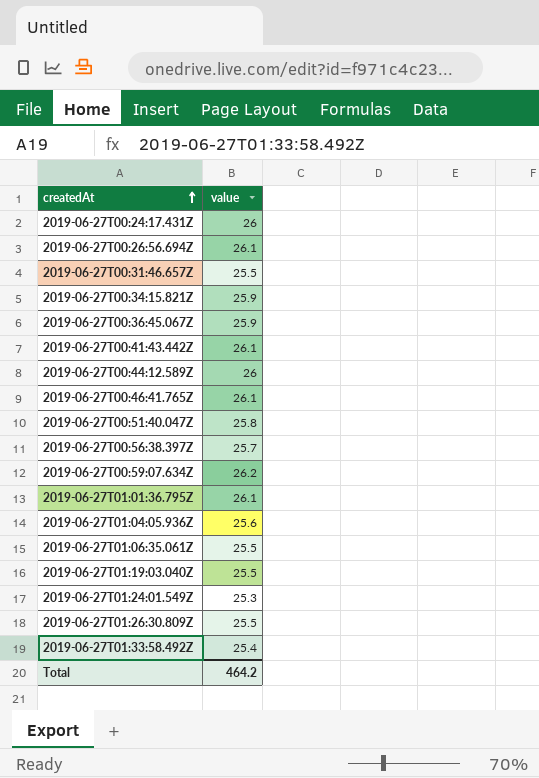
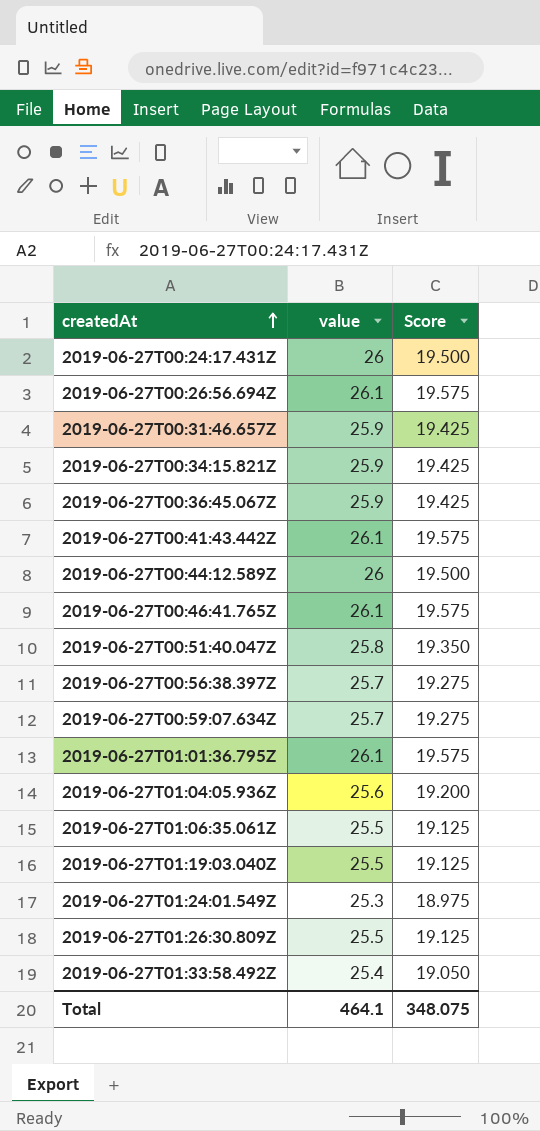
column Score | formula: none -> [value] * 0.75
2019-06-27T00:31:46.657Z | value: 25.5 -> 25.9
2019-06-27T00:59:07.634Z | value: 26.2 -> 25.7
Total | value: 464.2 -> 464.1

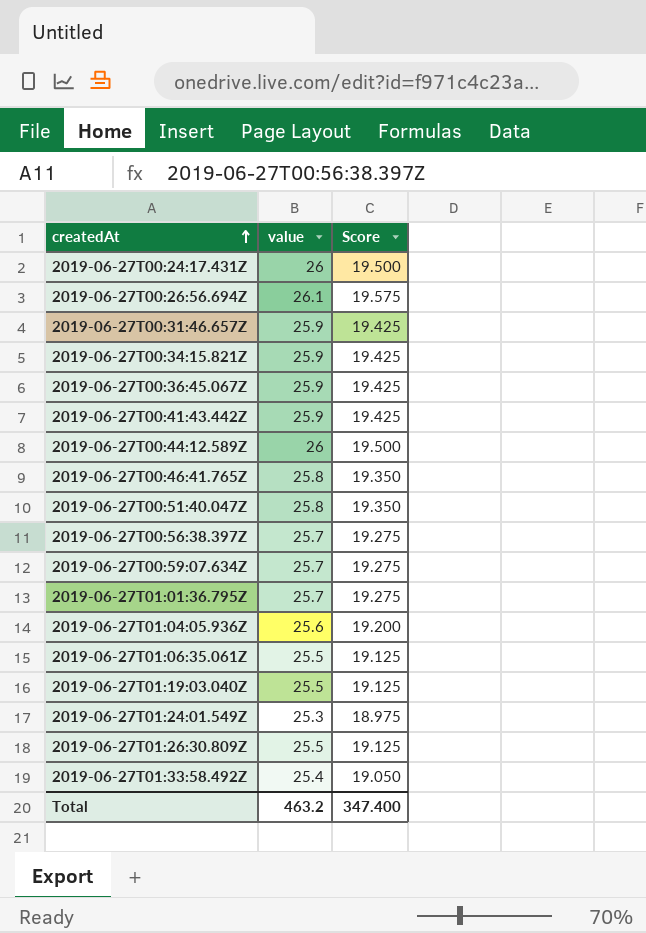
2019-06-27T00:41:43.442Z | value: 26.1 -> 25.9
2019-06-27T00:41:43.442Z | Score: 19.575 -> 19.425
2019-06-27T00:46:41.765Z | value: 26.1 -> 25.8
2019-06-27T00:46:41.765Z | Score: 19.575 -> 19.350
2019-06-27T01:01:36.795Z | value: 26.1 -> 25.7
2019-06-27T01:01:36.795Z | Score: 19.575 -> 19.275
Total | value: 464.1 -> 463.2
Total | Score: 348.075 -> 347.400

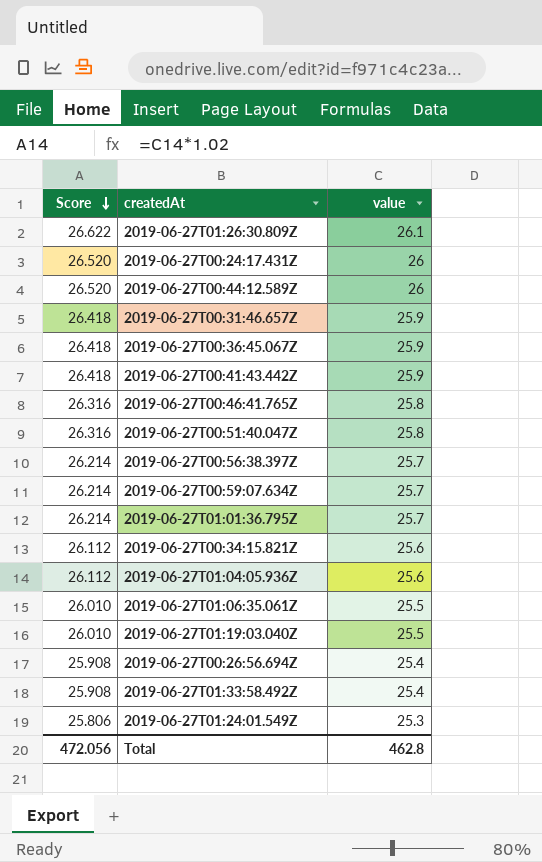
row order: createdAt ascending -> Score descending
column Score | formula: [value] * 0.75 -> [value] * 1.02
column Score | position: 3 -> 1
2019-06-27T01:26:30.809Z | value: 25.5 -> 26.1
2019-06-27T00:34:15.821Z | value: 25.9 -> 25.6
2019-06-27T00:26:56.694Z | value: 26.1 -> 25.4
Total | Score: 347.400 -> 472.056
Total | value: 463.2 -> 462.8

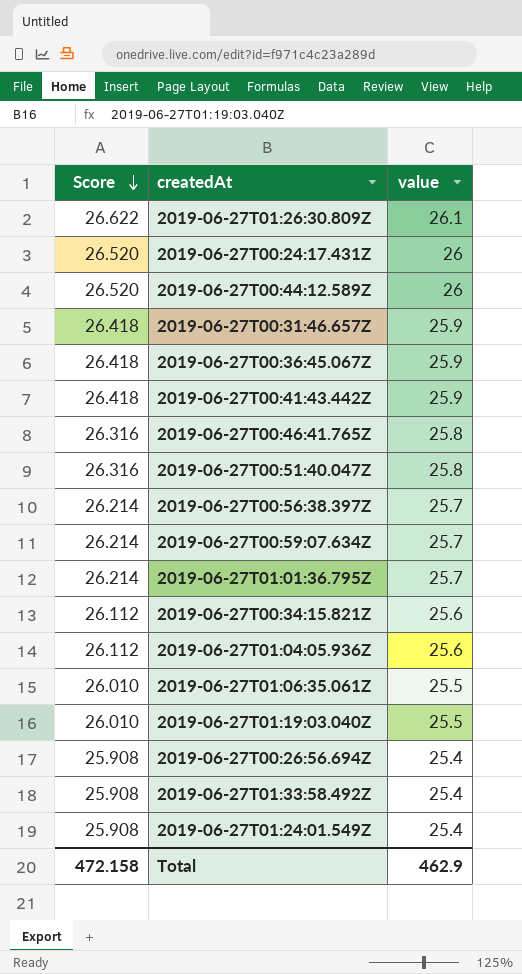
2019-06-27T01:24:01.549Z | Score: 25.806 -> 25.908
2019-06-27T01:24:01.549Z | value: 25.3 -> 25.4
Total | Score: 472.056 -> 472.158
Total | value: 462.8 -> 462.9

